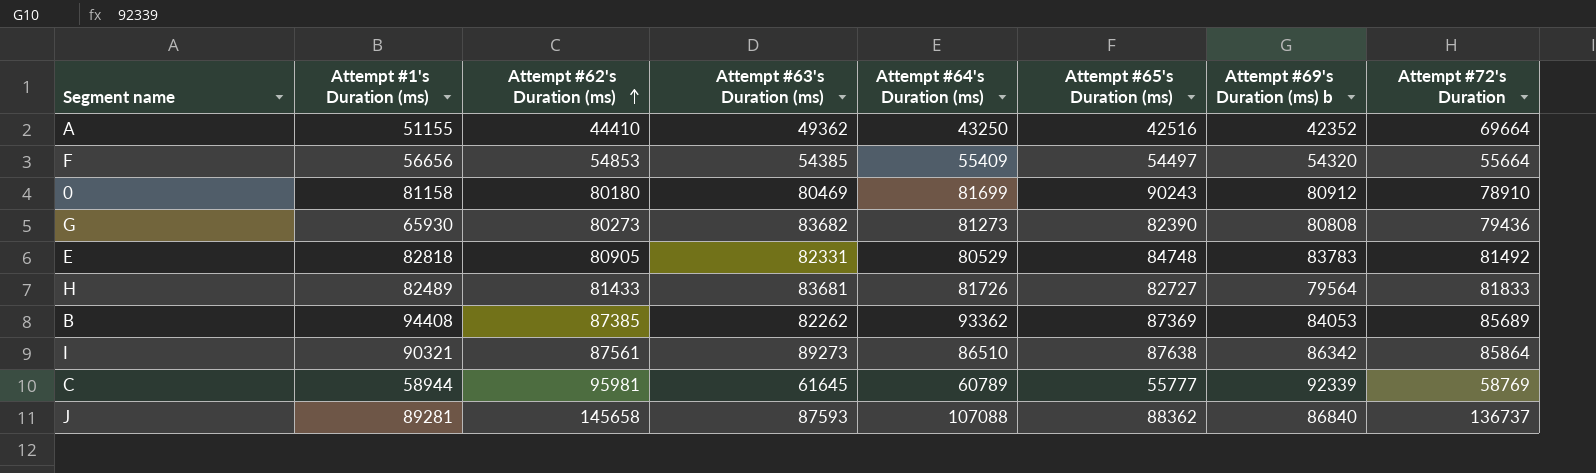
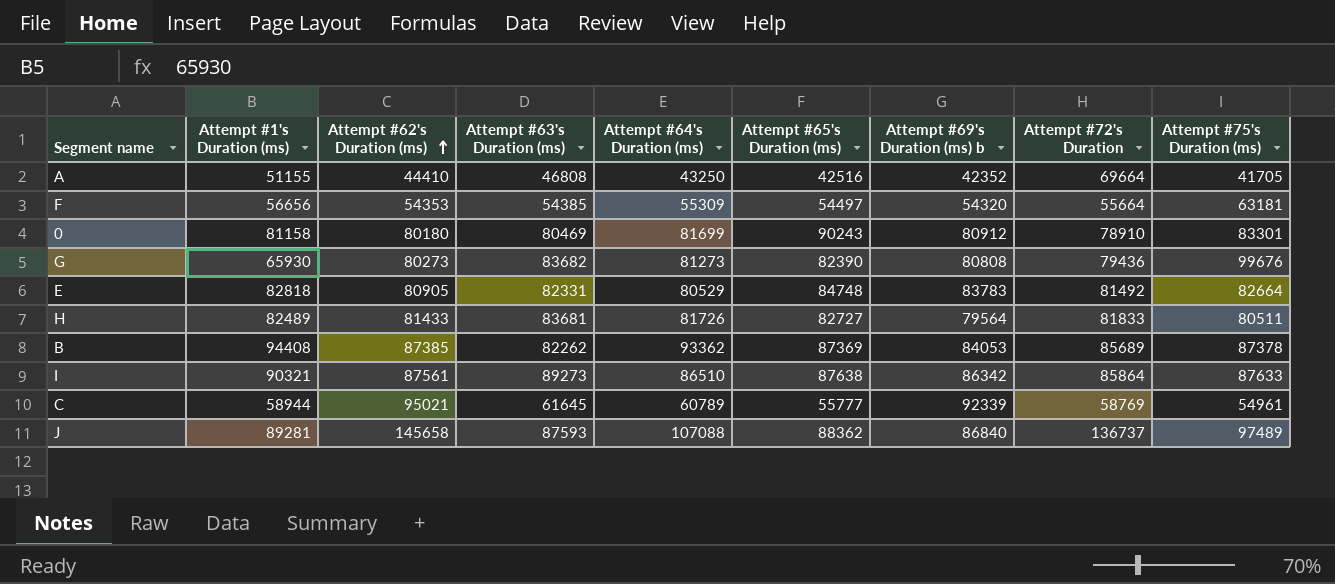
column Attempt #75's Duration (ms) | position: none -> 9
A | Attempt #63's Duration (ms): 49362 -> 46808
F | Attempt #62's Duration (ms): 54853 -> 54353
F | Attempt #64's Duration (ms): 55409 -> 55309
C | Attempt #62's Duration (ms): 95981 -> 95021

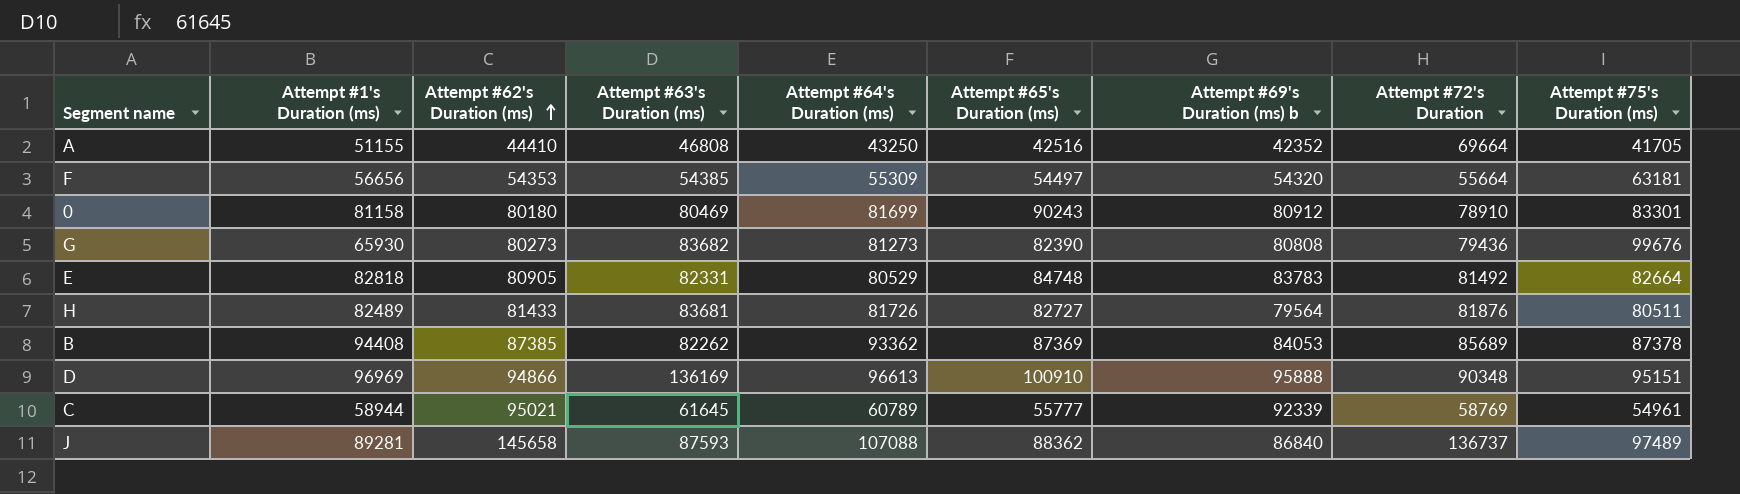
row I: 90321 | 87561 | 89273 | 86510 | 87638 | 86342 | 85864 | 87633 -> none
H | Attempt #72's Duration: 81833 -> 81876
row D: none -> 96969 | 94866 | 136169 | 96613 | 100910 | 95888 | 90348 | 95151

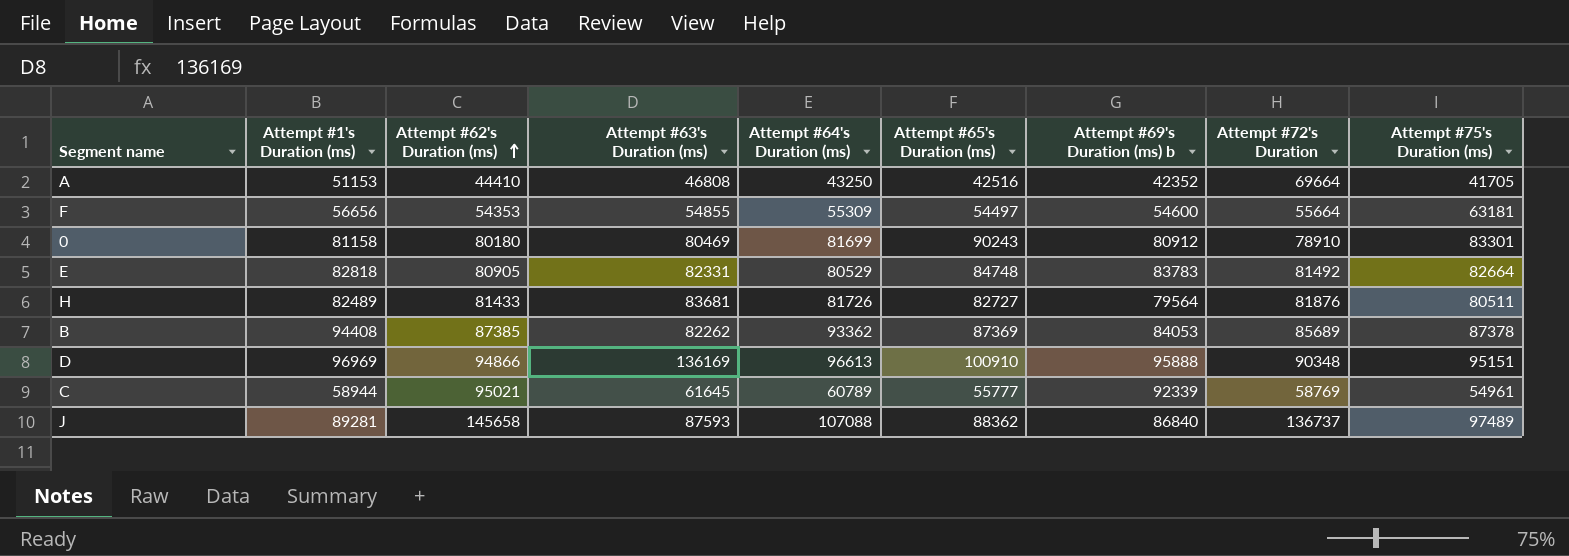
row G: 65930 | 80273 | 83682 | 81273 | 82390 | 80808 | 79436 | 99676 -> none
A | Attempt #1's Duration (ms): 51155 -> 51153
F | Attempt #63's Duration (ms): 54385 -> 54855
F | Attempt #69's Duration (ms) b: 54320 -> 54600

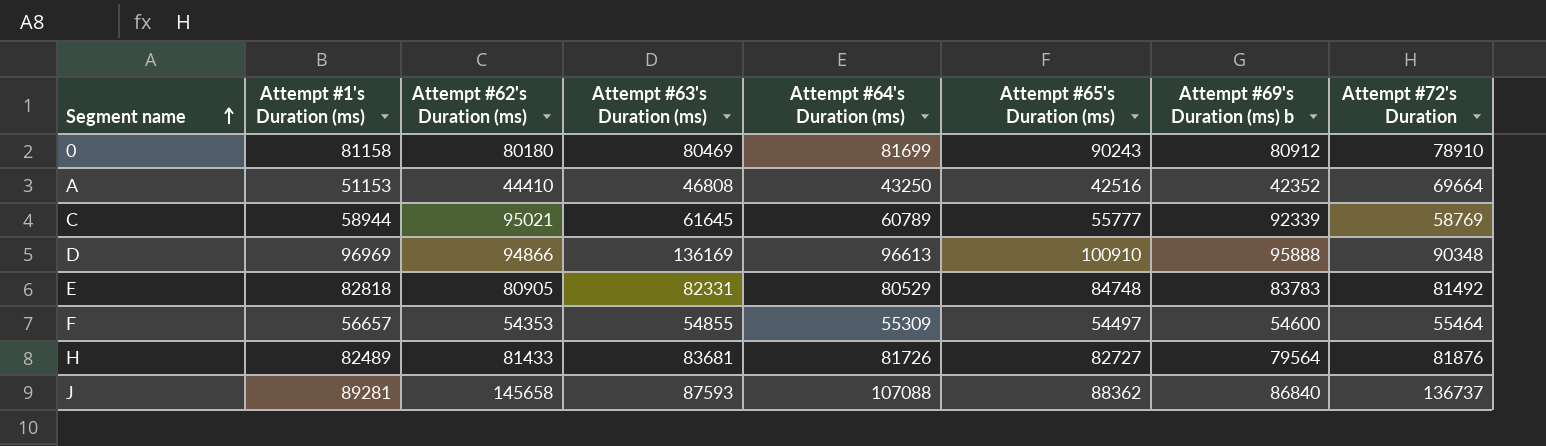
row order: Attempt #62's Duration (ms) ascending -> Segment name ascending
column Attempt #75's Duration (ms) | position: 9 -> none
row B: 94408 | 87385 | 82262 | 93362 | 87369 | 84053 | 85689 | 87378 -> none
F | Attempt #1's Duration (ms): 56656 -> 56657
F | Attempt #72's Duration: 55664 -> 55464

